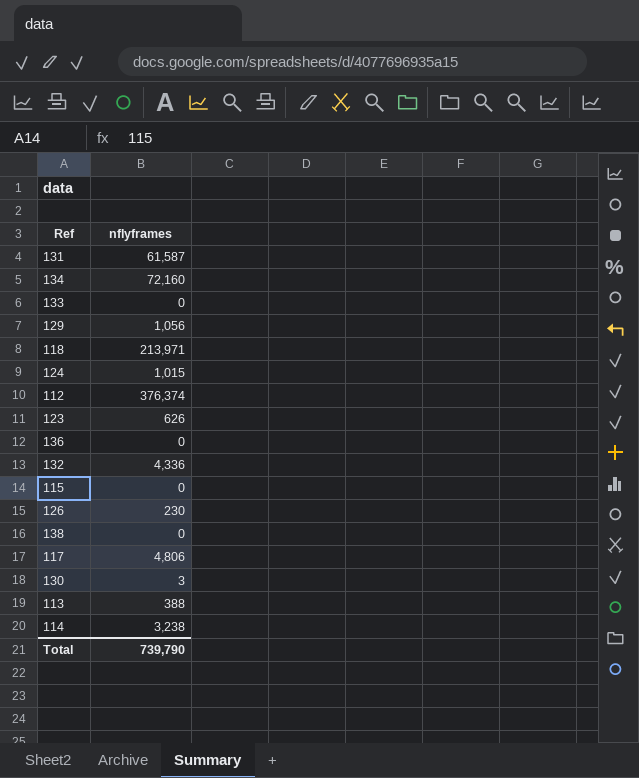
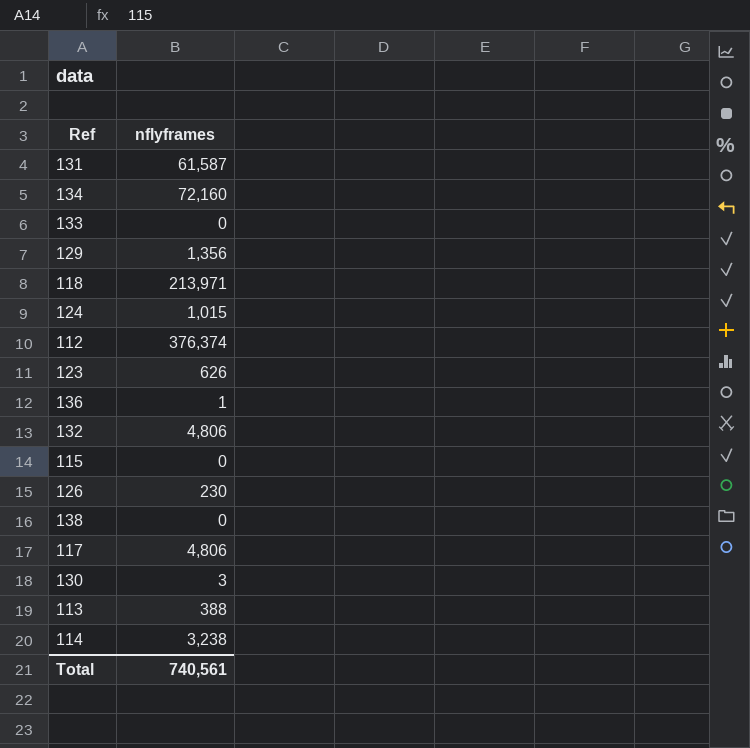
129 | nflyframes: 1,056 -> 1,356
136 | nflyframes: 0 -> 1
132 | nflyframes: 4,336 -> 4,806
Total | nflyframes: 739,790 -> 740,561

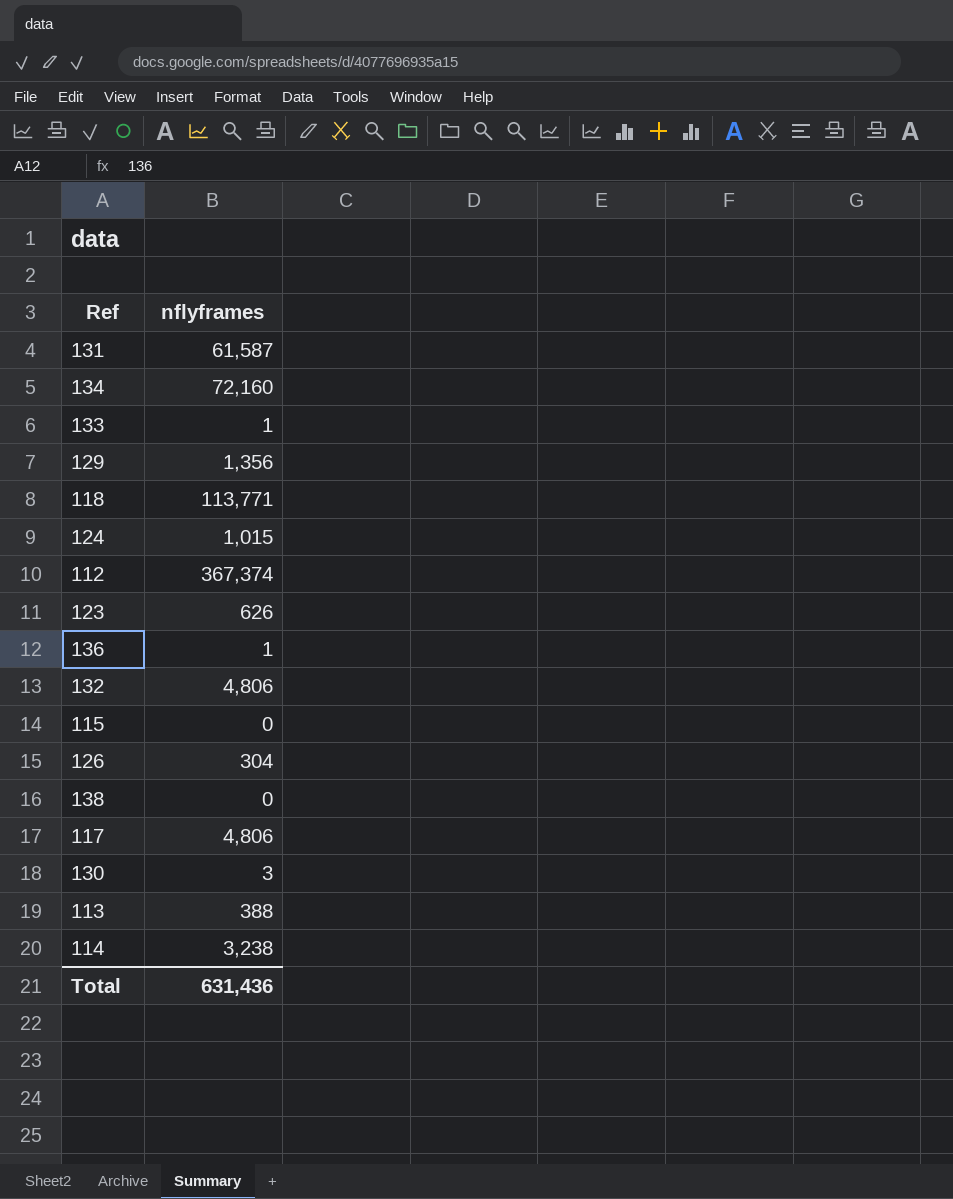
133 | nflyframes: 0 -> 1
118 | nflyframes: 213,971 -> 113,771
112 | nflyframes: 376,374 -> 367,374
126 | nflyframes: 230 -> 304
Total | nflyframes: 740,561 -> 631,436

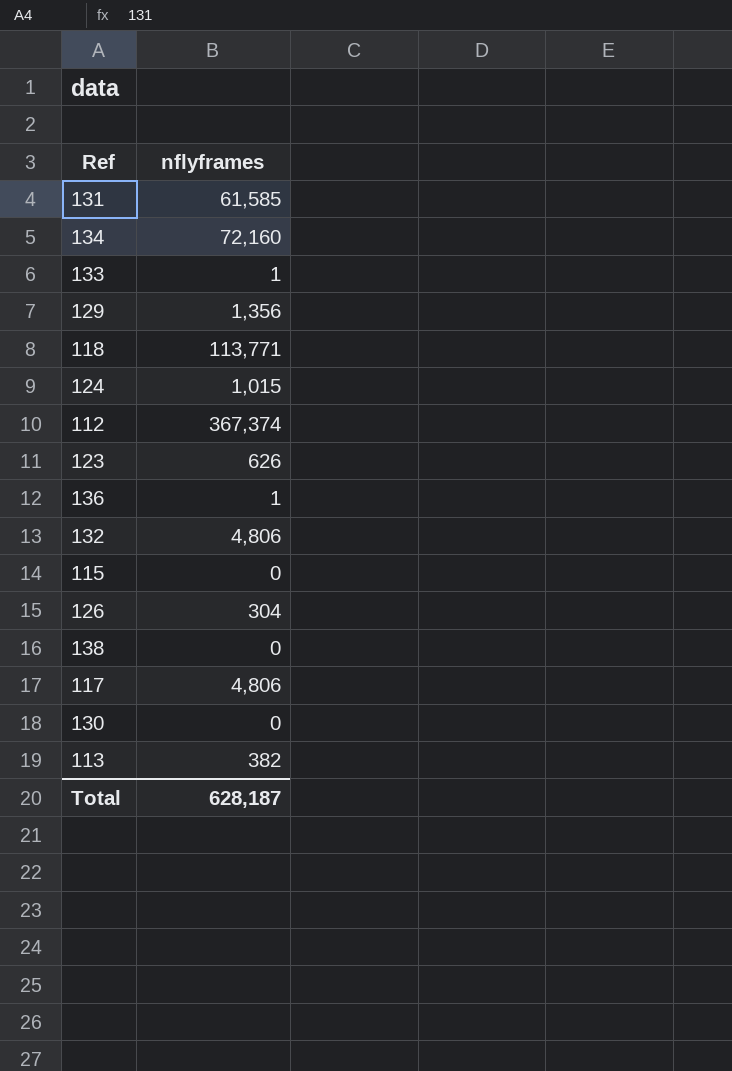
row 114: 3,238 -> none
131 | nflyframes: 61,587 -> 61,585
130 | nflyframes: 3 -> 0
113 | nflyframes: 388 -> 382
Total | nflyframes: 631,436 -> 628,187

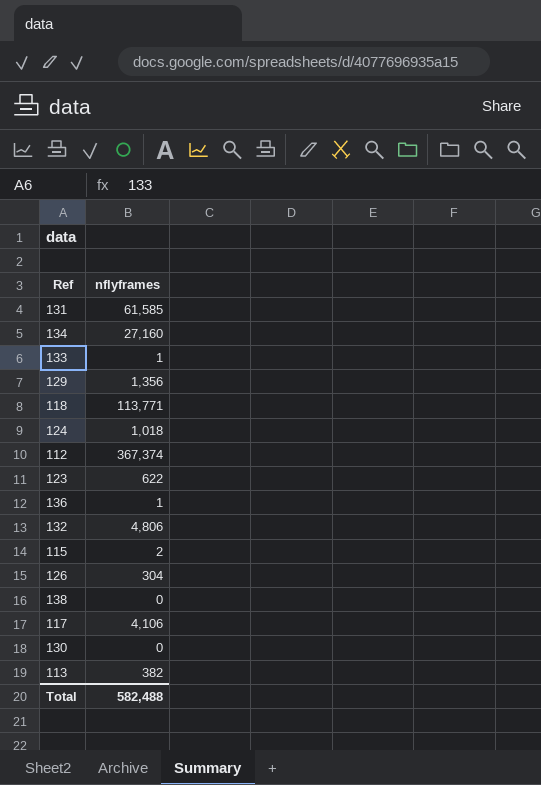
134 | nflyframes: 72,160 -> 27,160
124 | nflyframes: 1,015 -> 1,018
123 | nflyframes: 626 -> 622
115 | nflyframes: 0 -> 2
117 | nflyframes: 4,806 -> 4,106
Total | nflyframes: 628,187 -> 582,488

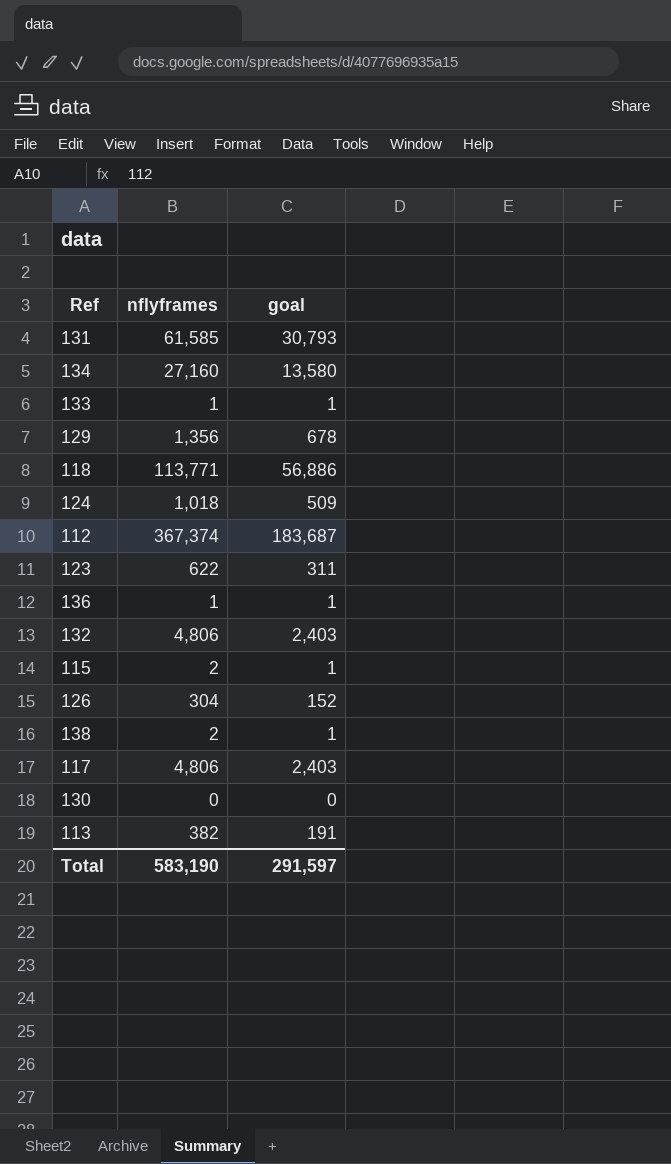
column goal | formula: none -> [nflyframes] * 0.5
138 | nflyframes: 0 -> 2
117 | nflyframes: 4,106 -> 4,806
Total | nflyframes: 582,488 -> 583,190

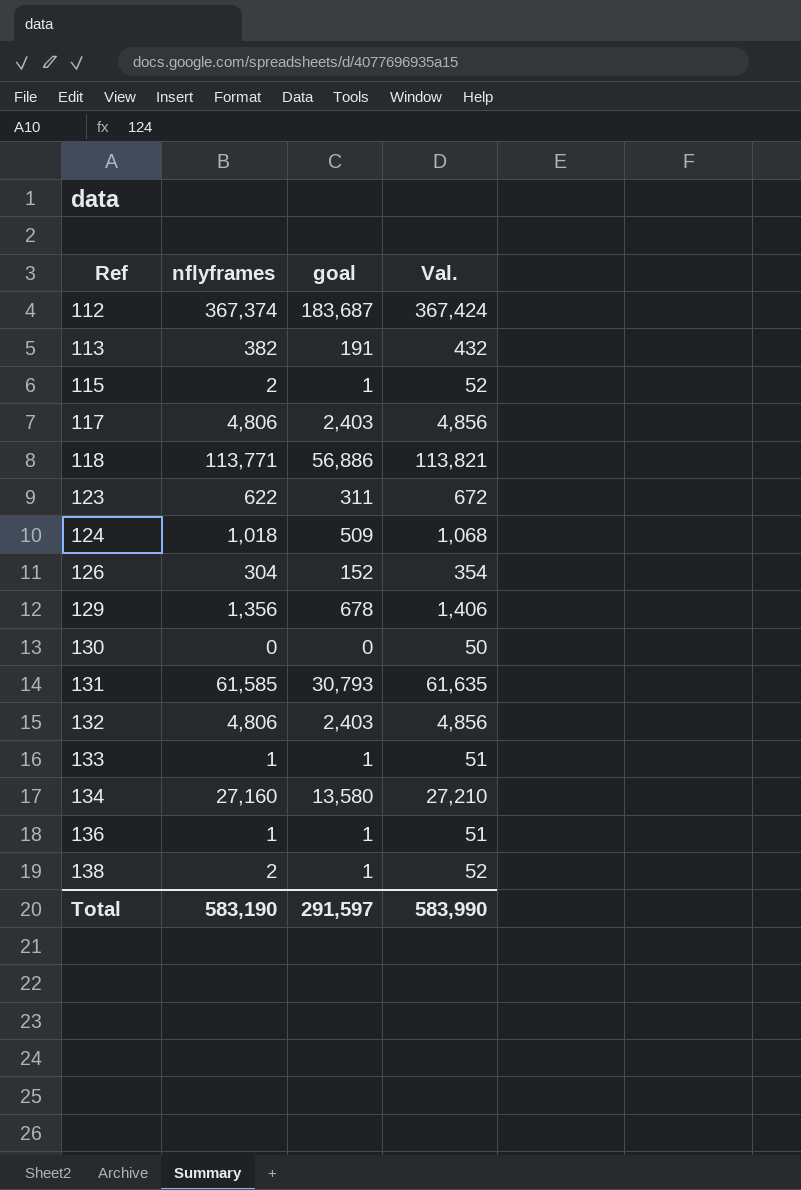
row order: none -> Ref ascending
column Val. | formula: none -> [nflyframes] + 50

